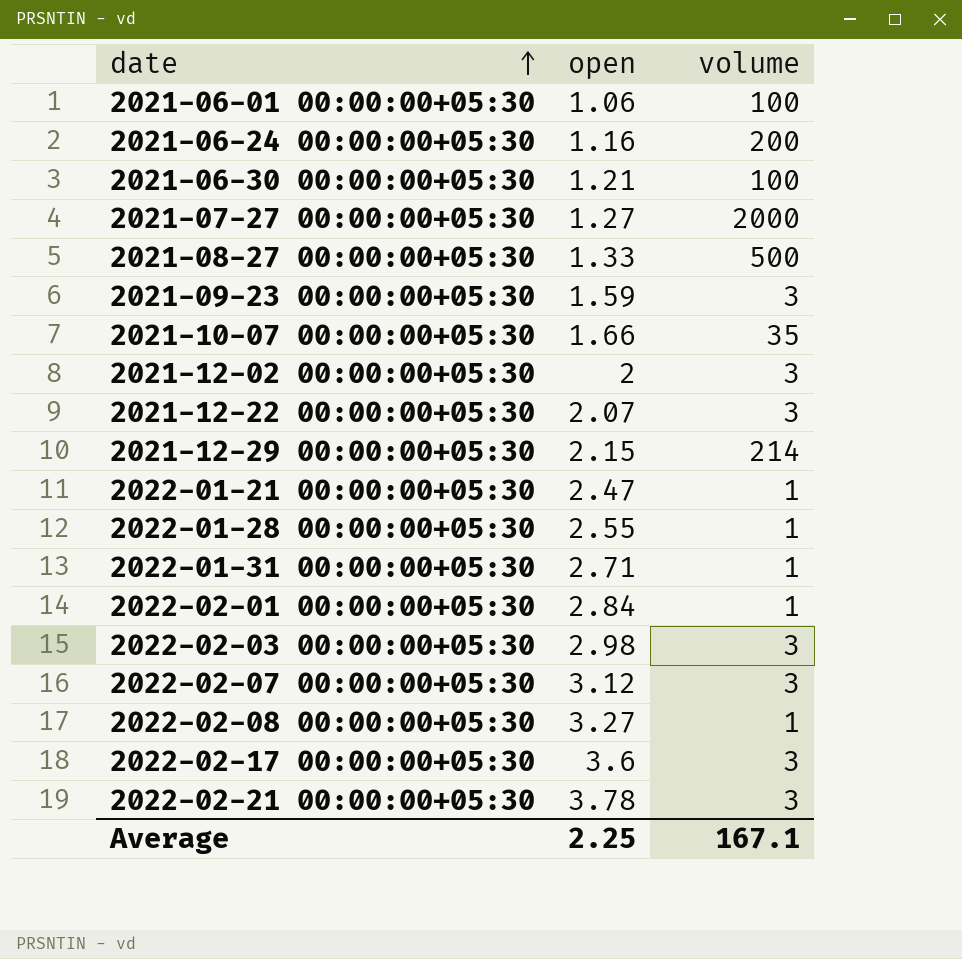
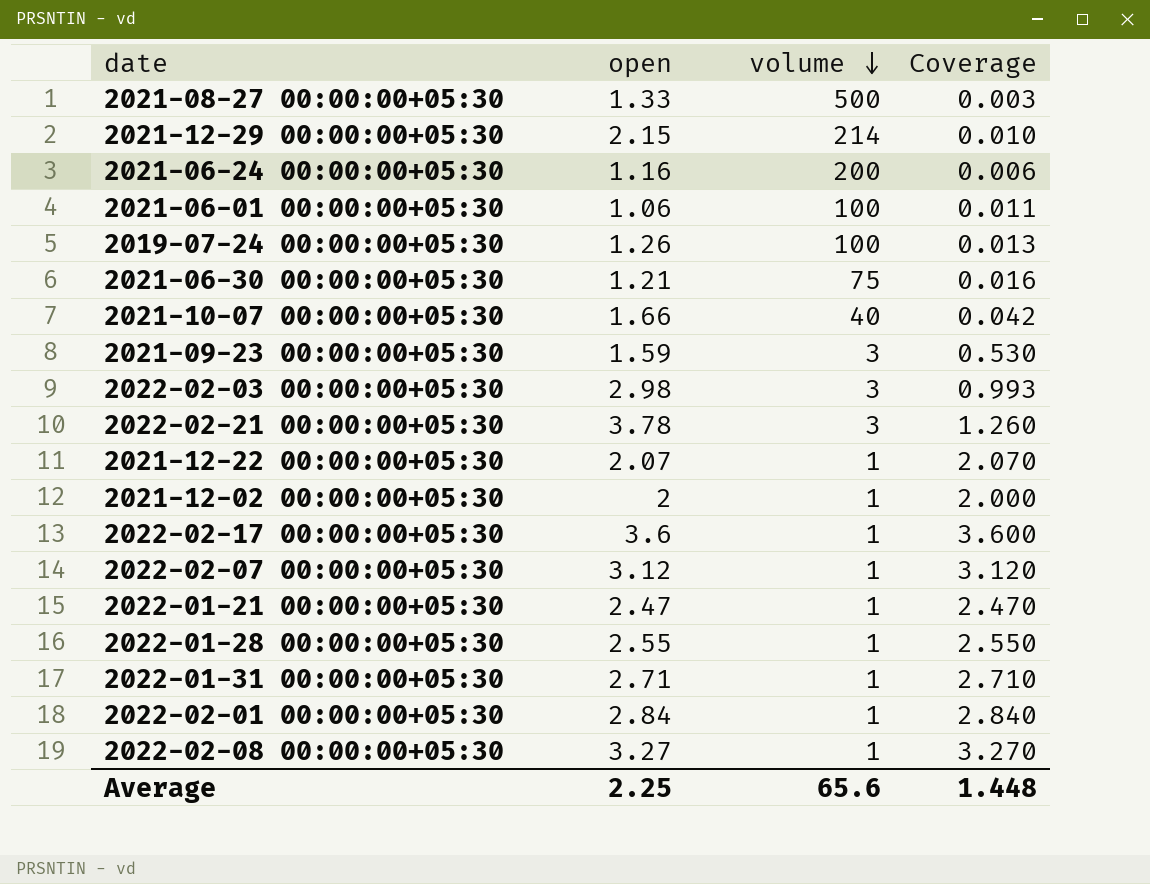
row order: date ascending -> volume descending
column Coverage | formula: none -> [open] / [volume]
row 2021-07-27 00:00:00+05:30: 1.27 | 2000 -> none
row 2019-07-24 00:00:00+05:30: none -> 1.26 | 100 | 0.013
2021-06-30 00:00:00+05:30 | volume: 100 -> 75
2021-10-07 00:00:00+05:30 | volume: 35 -> 40
2021-12-22 00:00:00+05:30 | volume: 3 -> 1
2021-12-02 00:00:00+05:30 | volume: 3 -> 1
2022-02-17 00:00:00+05:30 | volume: 3 -> 1
2022-02-07 00:00:00+05:30 | volume: 3 -> 1
Average | volume: 167.1 -> 65.6

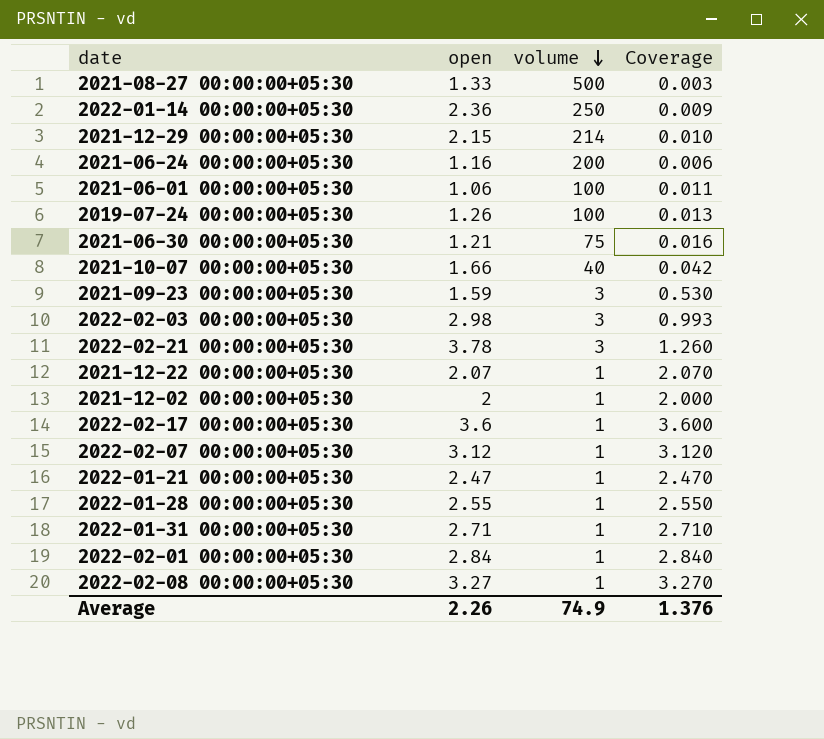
row 2022-01-14 00:00:00+05:30: none -> 2.36 | 250 | 0.009
Average | open: 2.25 -> 2.26
Average | volume: 65.6 -> 74.9
Average | Coverage: 1.448 -> 1.376

